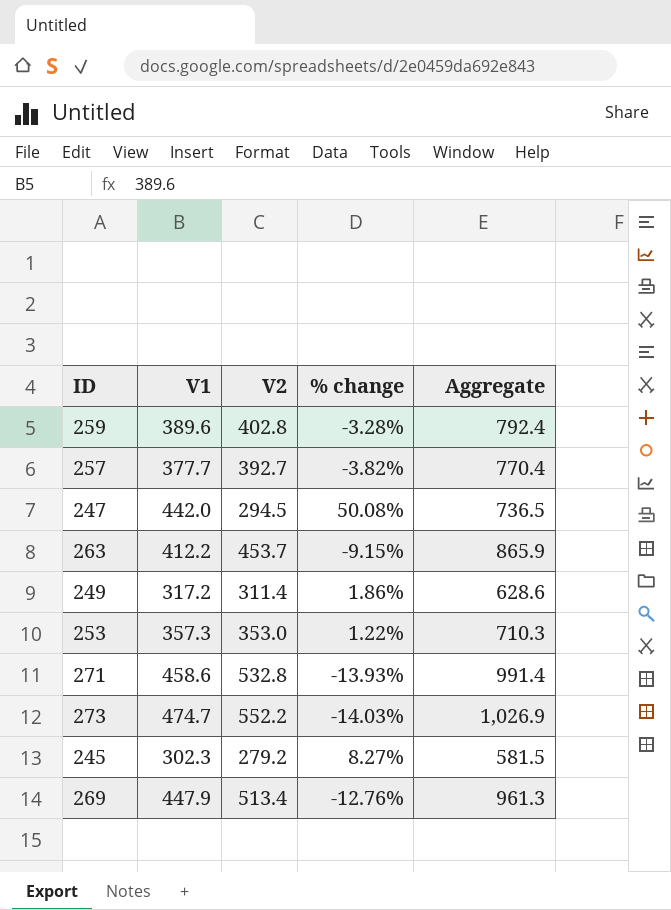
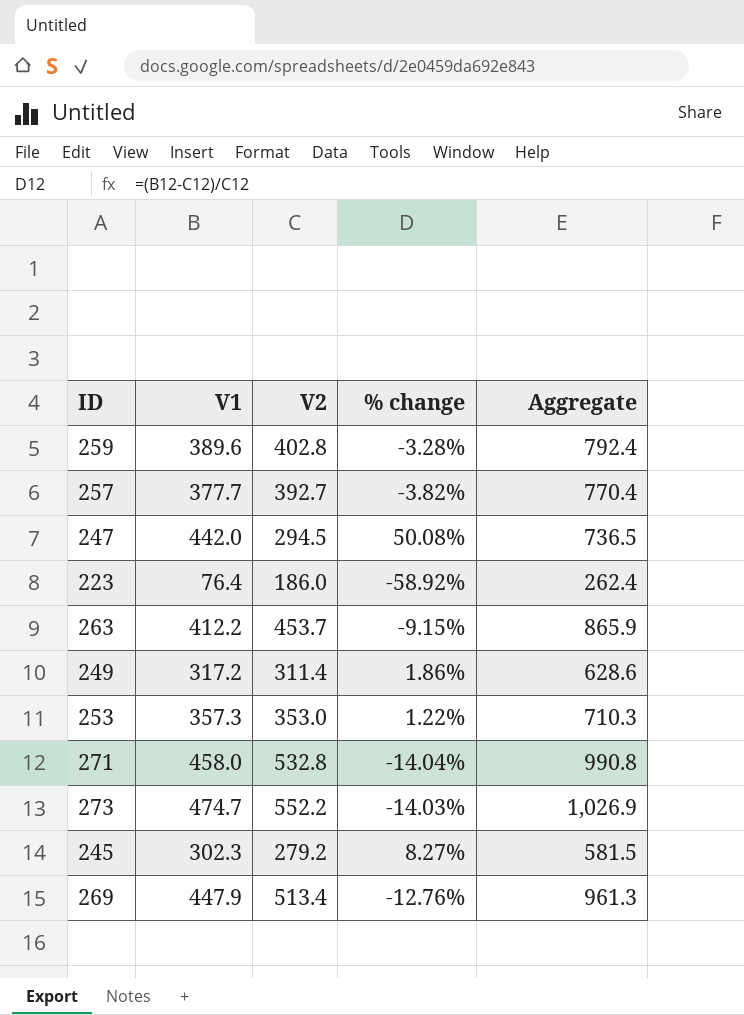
row 223: none -> 76.4 | 186.0 | -58.92% | 262.4
271 | V1: 458.6 -> 458.0
271 | % change: -13.93% -> -14.04%
271 | Aggregate: 991.4 -> 990.8

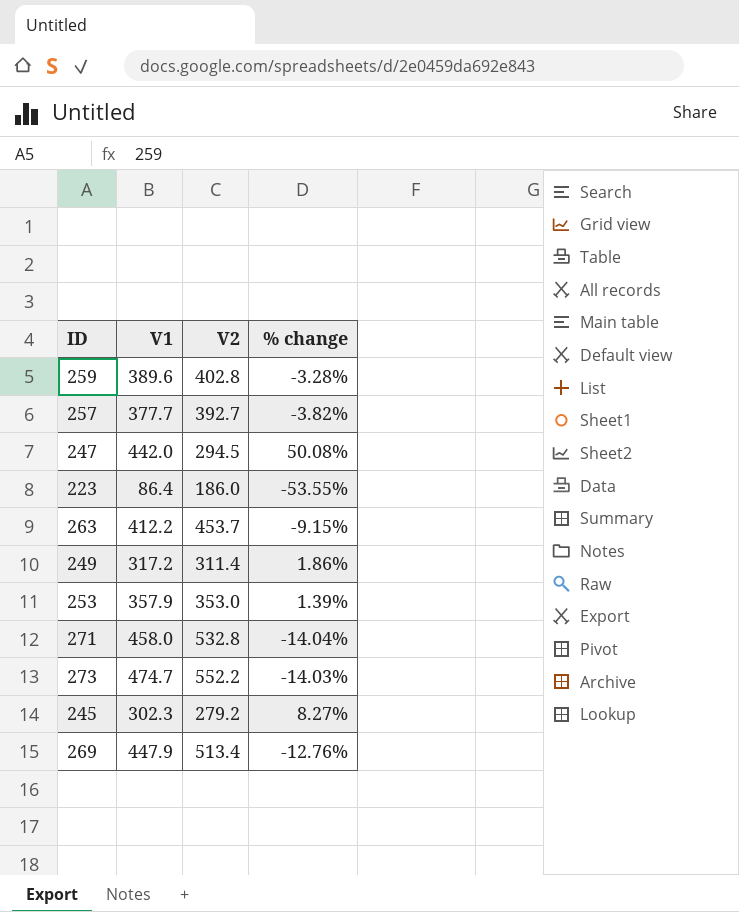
column Aggregate | formula: [V1] + [V2] -> none
223 | V1: 76.4 -> 86.4
223 | % change: -58.92% -> -53.55%
253 | V1: 357.3 -> 357.9
253 | % change: 1.22% -> 1.39%

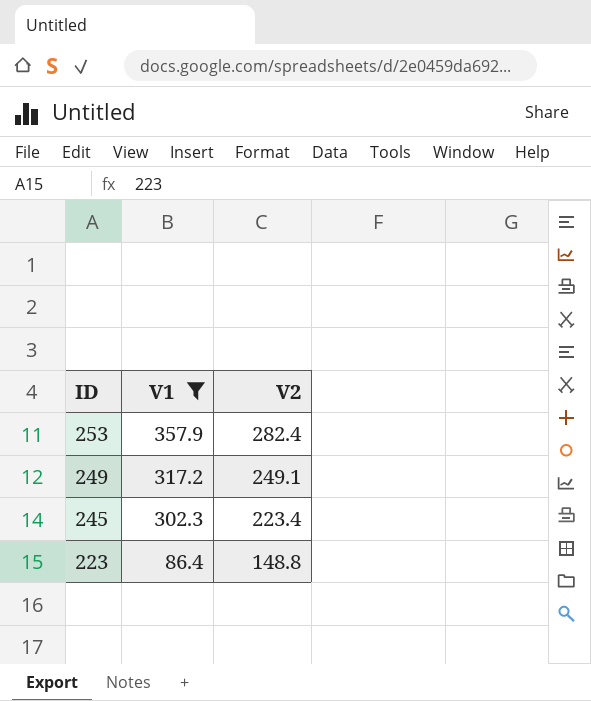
filter: none -> V1 <= 357.9
row order: none -> ID descending
column % change | formula: ([V1] - [V2]) / [V2] -> none
253 | V2: 353.0 -> 282.4
249 | V2: 311.4 -> 249.1
245 | V2: 279.2 -> 223.4
223 | V2: 186.0 -> 148.8

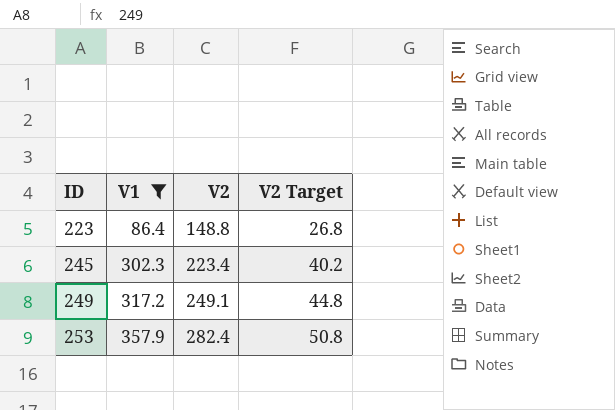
row order: ID descending -> ID ascending
column V2 Target | formula: none -> [V2] * 0.18

